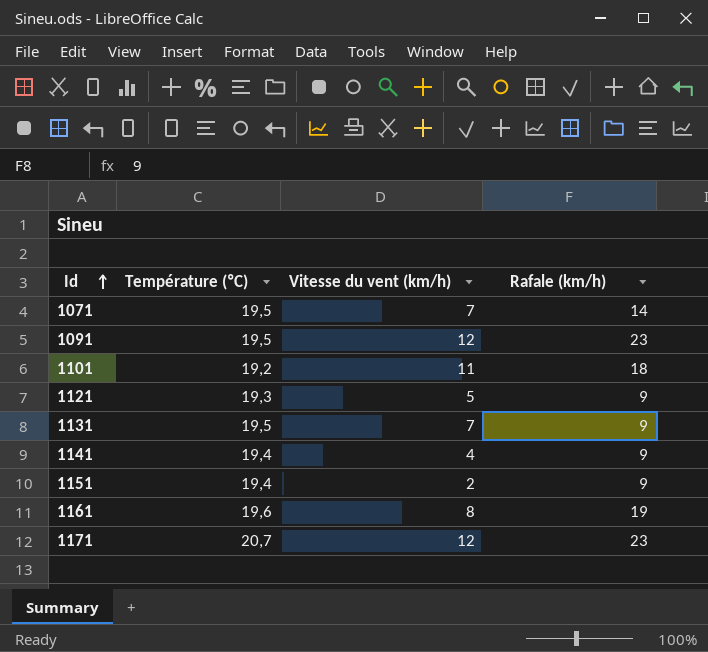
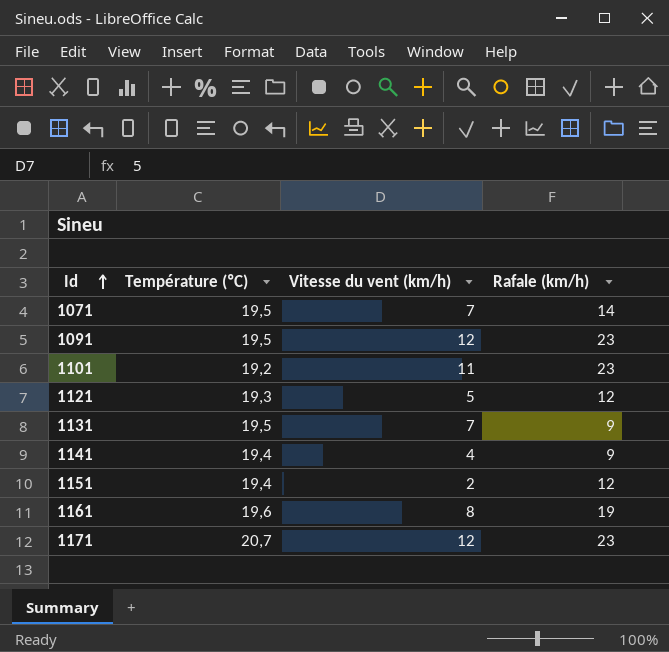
1101 | Rafale (km/h): 18 -> 23
1121 | Rafale (km/h): 9 -> 12
1151 | Rafale (km/h): 9 -> 12

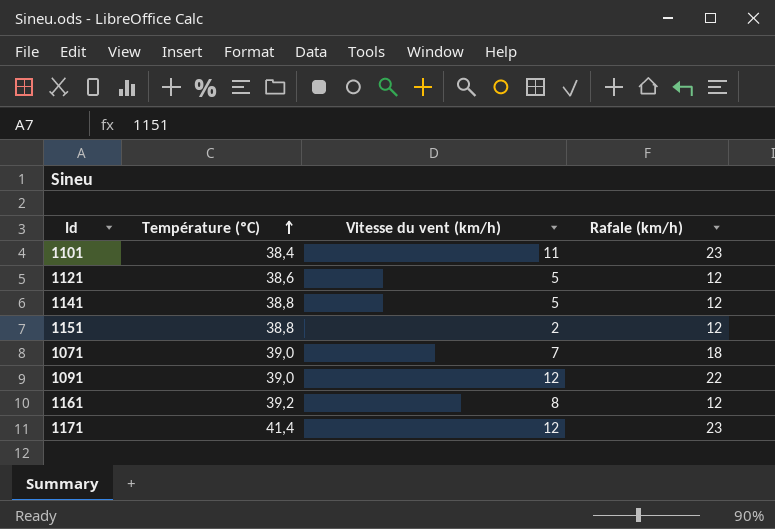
row order: Id ascending -> Température (ºC) ascending
row 1131: 19,5 | 7 | 9 -> none
1101 | Température (ºC): 19,2 -> 38,4
1121 | Température (ºC): 19,3 -> 38,6
1141 | Température (ºC): 19,4 -> 38,8
1141 | Vitesse du vent (km/h): 4 -> 5
1141 | Rafale (km/h): 9 -> 12
1151 | Température (ºC): 19,4 -> 38,8
1071 | Température (ºC): 19,5 -> 39,0
1071 | Rafale (km/h): 14 -> 18
1091 | Température (ºC): 19,5 -> 39,0
1091 | Rafale (km/h): 23 -> 22
1161 | Température (ºC): 19,6 -> 39,2
1161 | Rafale (km/h): 19 -> 12
1171 | Température (ºC): 20,7 -> 41,4

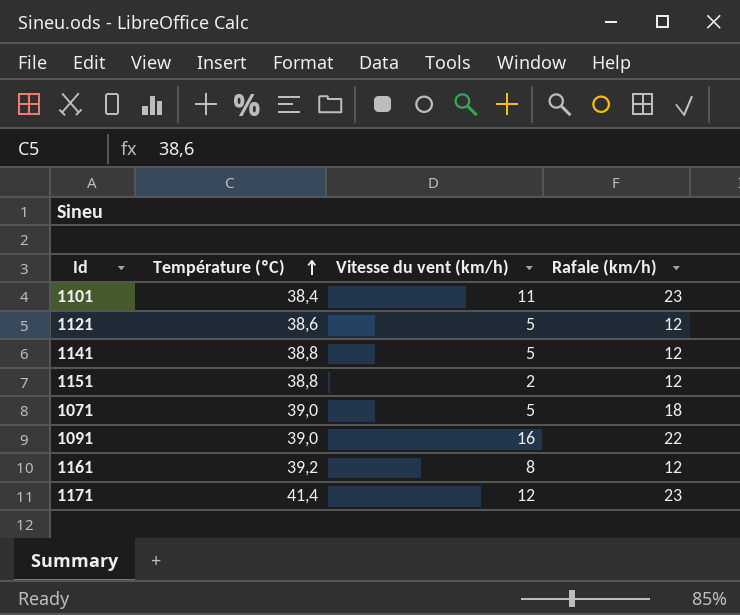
1071 | Vitesse du vent (km/h): 7 -> 5
1091 | Vitesse du vent (km/h): 12 -> 16

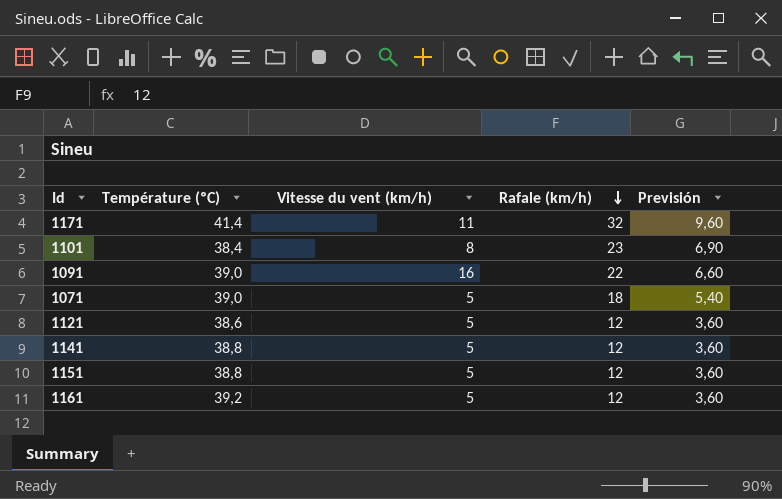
row order: Température (ºC) ascending -> Rafale (km/h) descending
column Previsión | formula: none -> [Rafale (km/h)] * 0,3
1171 | Vitesse du vent (km/h): 12 -> 11
1171 | Rafale (km/h): 23 -> 32
1101 | Vitesse du vent (km/h): 11 -> 8
1151 | Vitesse du vent (km/h): 2 -> 5
1161 | Vitesse du vent (km/h): 8 -> 5

